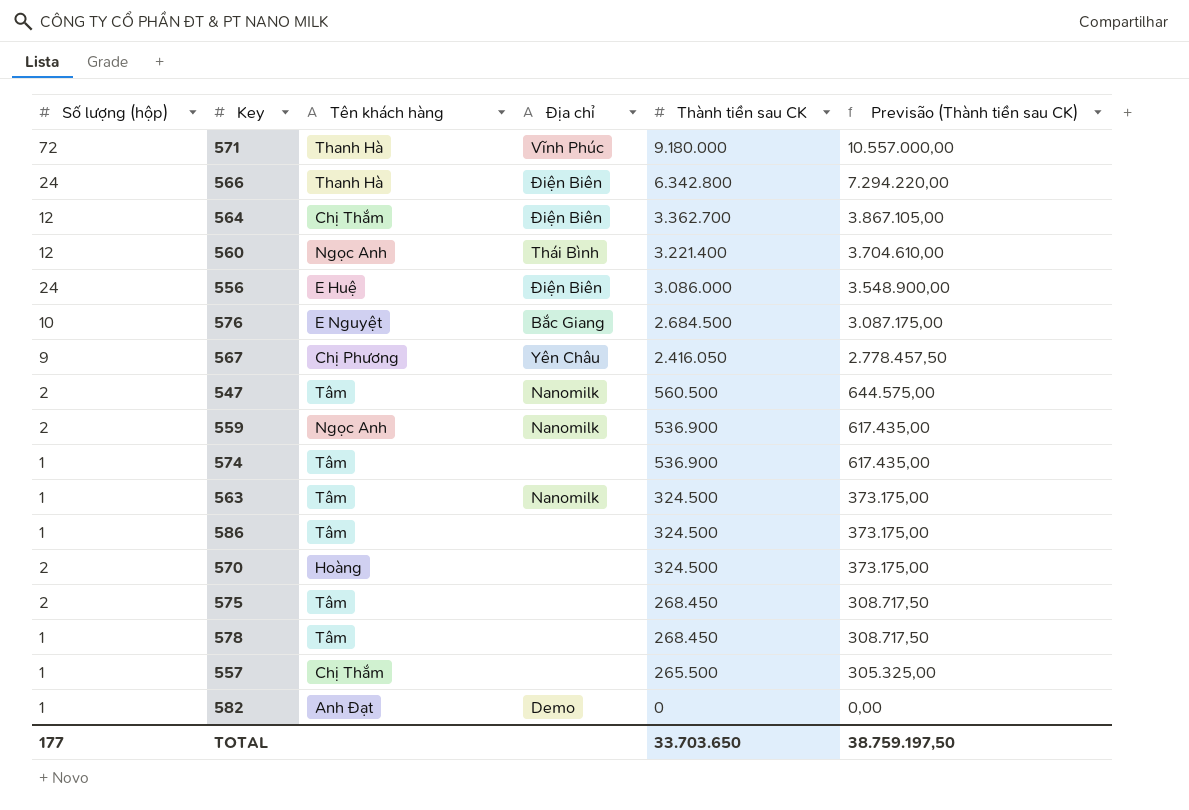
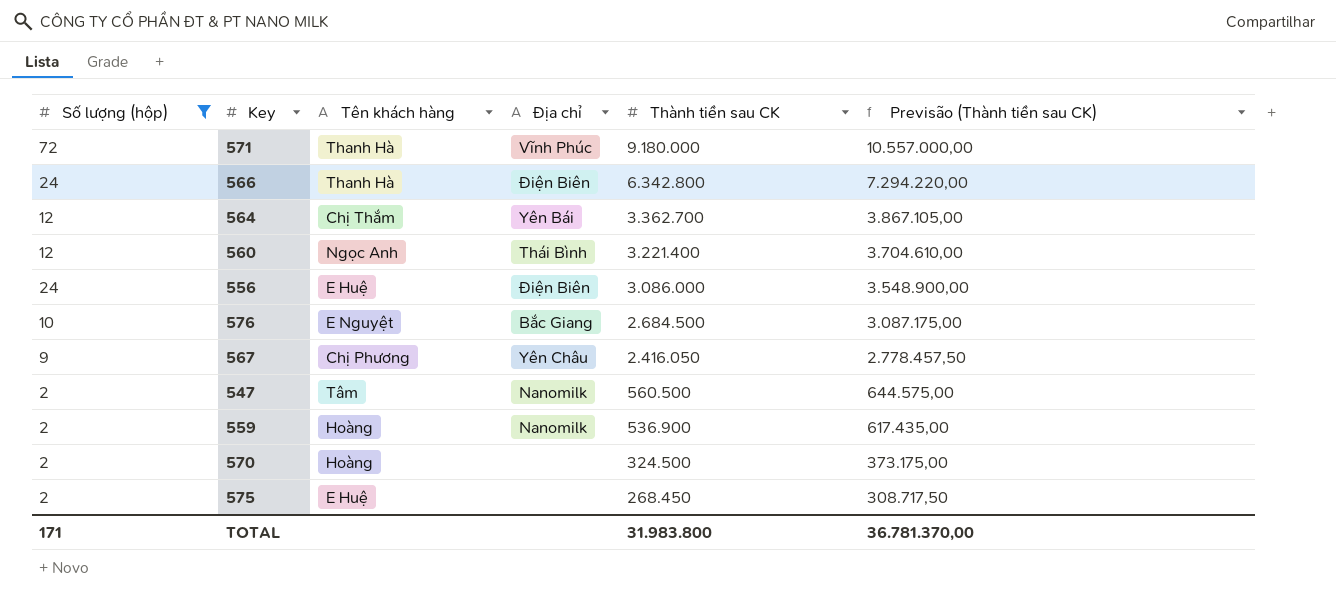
filter: none -> Số lượng (hộp) != 1
564 | Địa chỉ: Điện Biên -> Yên Bái
559 | Tên khách hàng: Ngọc Anh -> Hoàng
575 | Tên khách hàng: Tâm -> E Huệ
TOTAL | Số lượng (hộp): 177 -> 171
TOTAL | Thành tiền sau CK: 33.703.650 -> 31.983.800
TOTAL | Previsão (Thành tiền sau CK): 38.759.197,50 -> 36.781.370,00

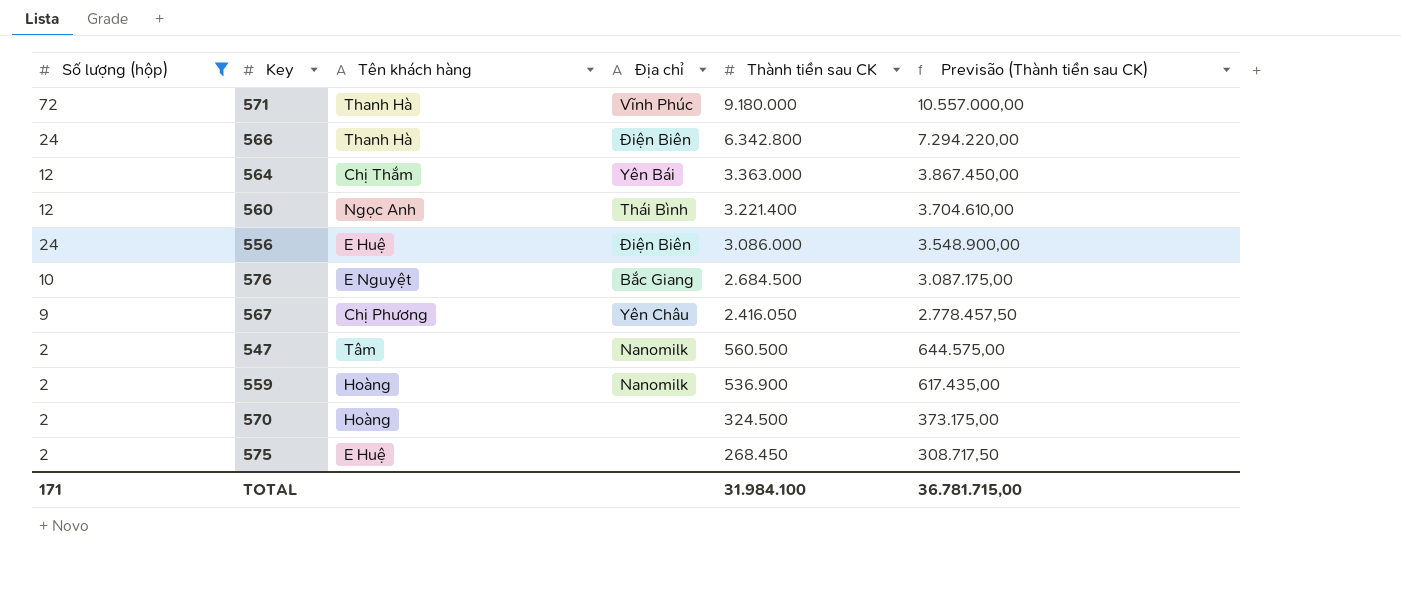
564 | Thành tiền sau CK: 3.362.700 -> 3.363.000
564 | Previsão (Thành tiền sau CK): 3.867.105,00 -> 3.867.450,00
TOTAL | Thành tiền sau CK: 31.983.800 -> 31.984.100
TOTAL | Previsão (Thành tiền sau CK): 36.781.370,00 -> 36.781.715,00

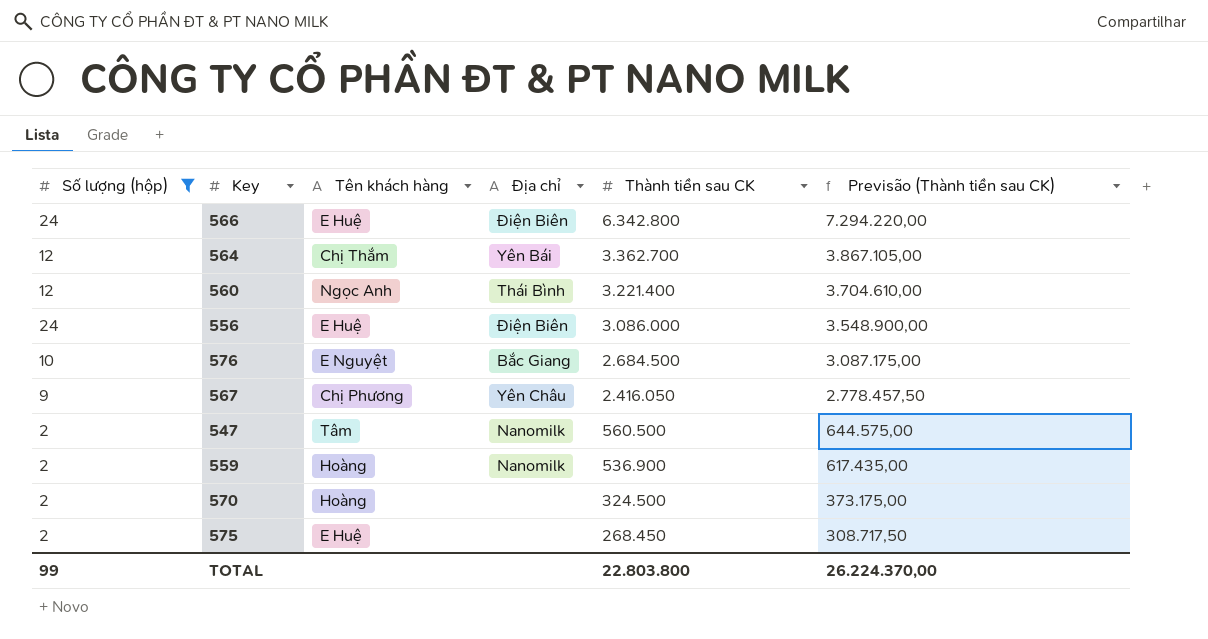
row 571: 72 | Thanh Hà | Vĩnh Phúc | 9.180.000 | 10.557.000,00 -> none
566 | Tên khách hàng: Thanh Hà -> E Huệ
564 | Thành tiền sau CK: 3.363.000 -> 3.362.700
564 | Previsão (Thành tiền sau CK): 3.867.450,00 -> 3.867.105,00
TOTAL | Số lượng (hộp): 171 -> 99
TOTAL | Thành tiền sau CK: 31.984.100 -> 22.803.800
TOTAL | Previsão (Thành tiền sau CK): 36.781.715,00 -> 26.224.370,00

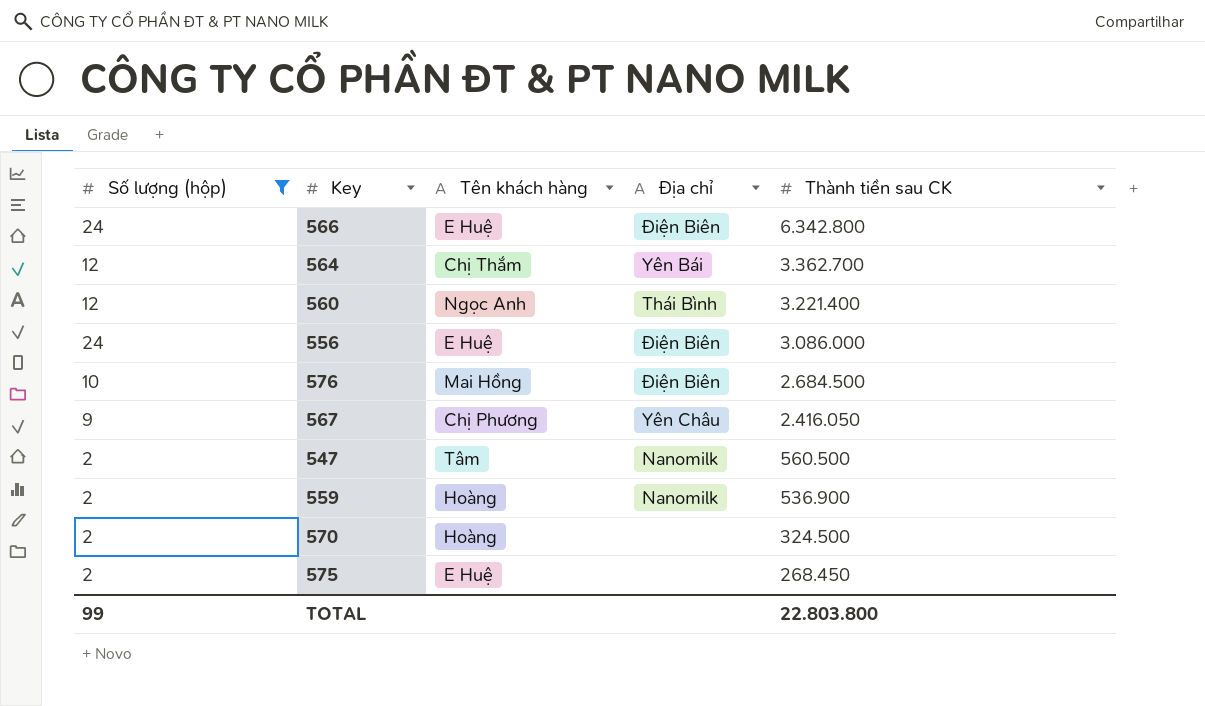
column Previsão (Thành tiền sau CK) | formula: [Thành tiền sau CK] * 1,15 -> none
576 | Tên khách hàng: E Nguyệt -> Mai Hồng
576 | Địa chỉ: Bắc Giang -> Điện Biên

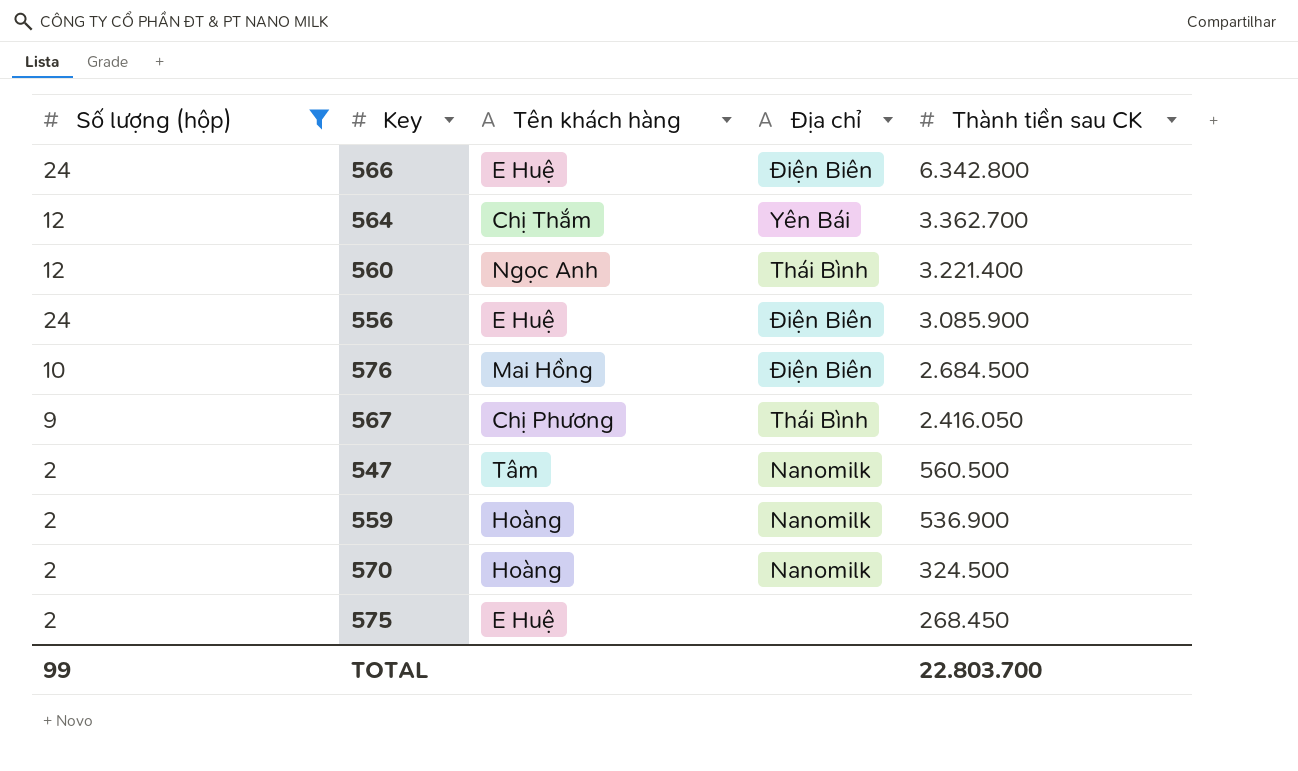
556 | Thành tiền sau CK: 3.086.000 -> 3.085.900
567 | Địa chỉ: Yên Châu -> Thái Bình
570 | Địa chỉ: none -> Nanomilk
TOTAL | Thành tiền sau CK: 22.803.800 -> 22.803.700

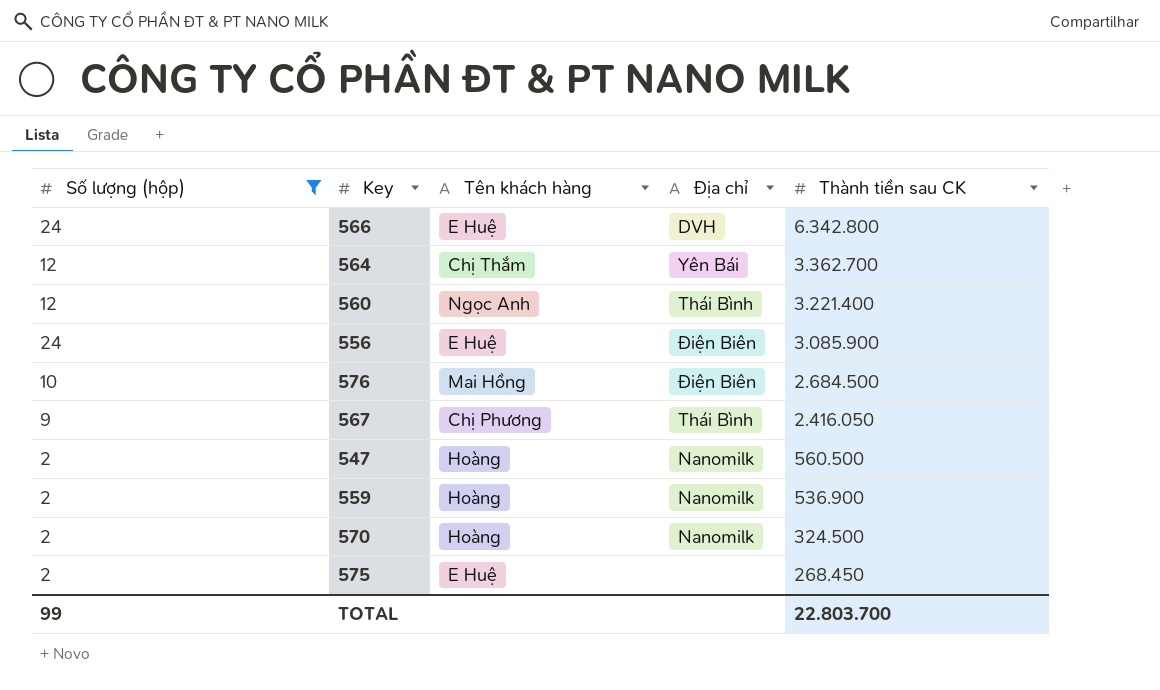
566 | Địa chỉ: Điện Biên -> DVH
547 | Tên khách hàng: Tâm -> Hoàng

